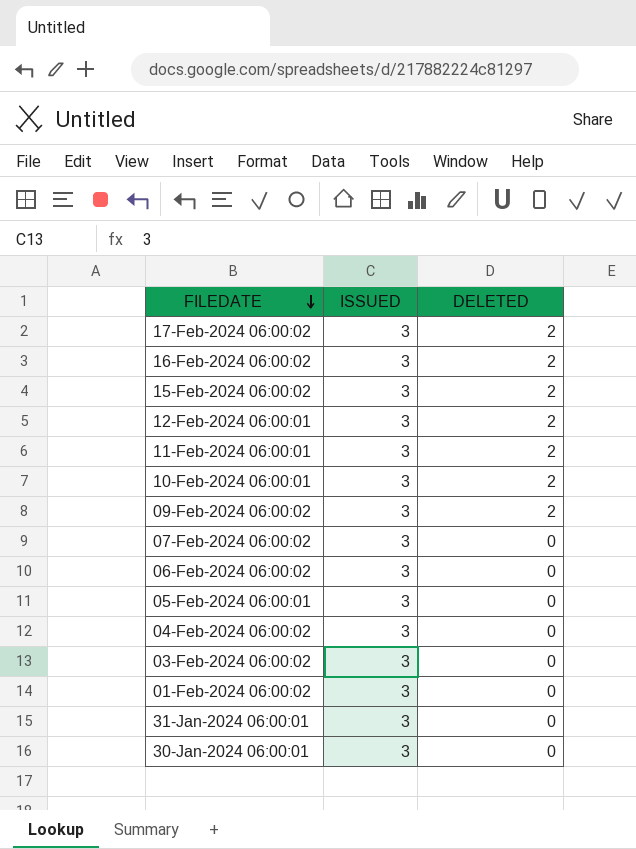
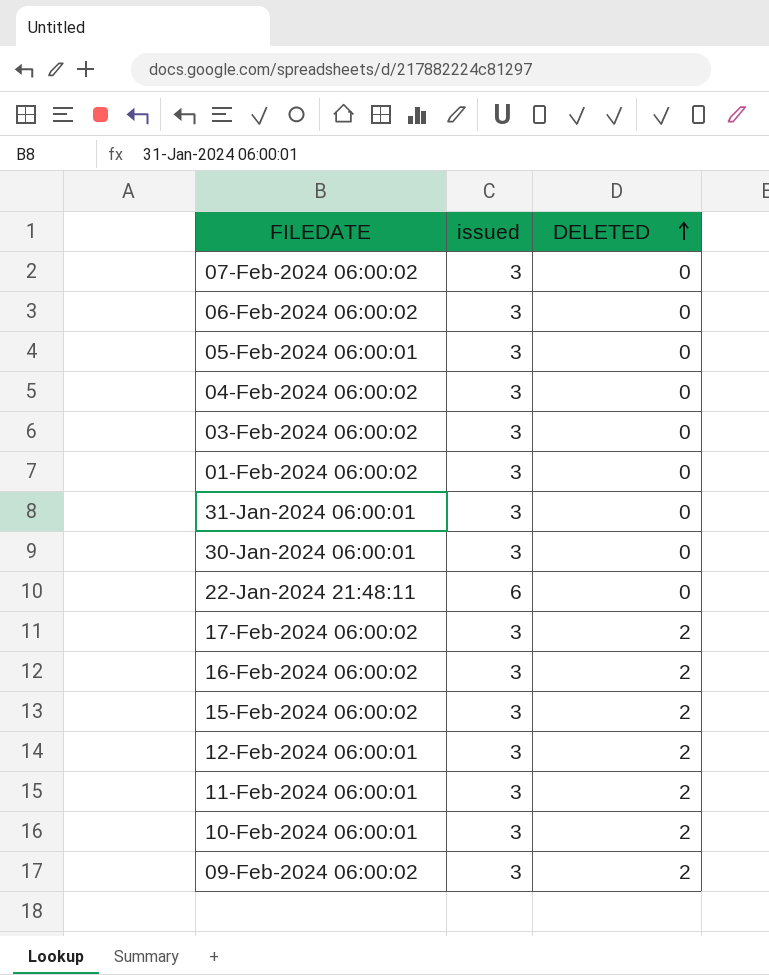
row order: FILEDATE descending -> DELETED ascending
column name: ISSUED -> issued
row 22-Jan-2024 21:48:11: none -> 6 | 0

